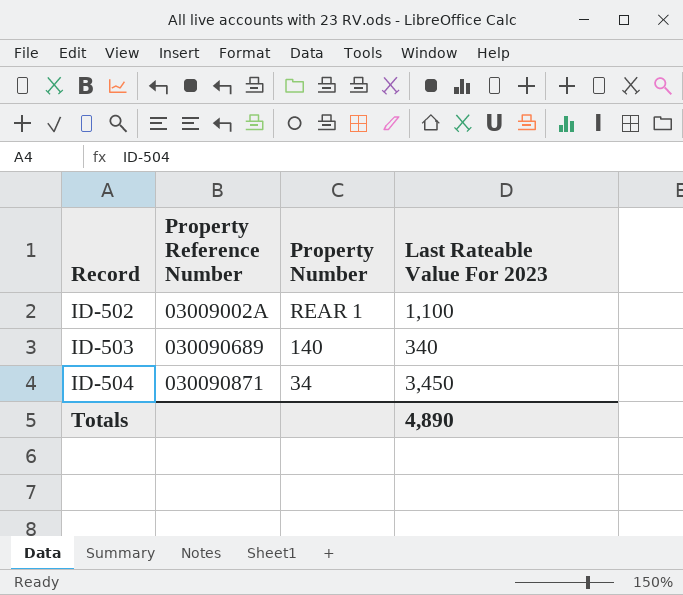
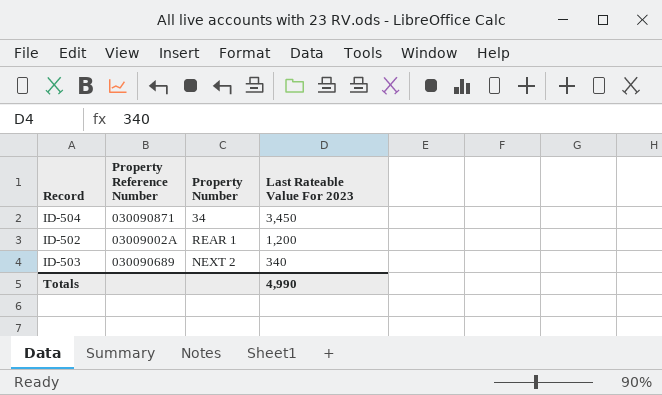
row order: Record ascending -> Last Rateable Value For 2023 descending
ID-502 | Last Rateable Value For 2023: 1,100 -> 1,200
ID-503 | Property Number: 140 -> NEXT 2
Totals | Last Rateable Value For 2023: 4,890 -> 4,990

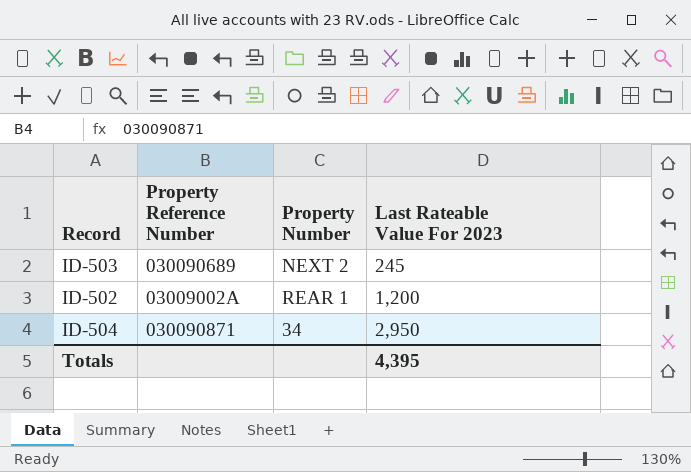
row order: Last Rateable Value For 2023 descending -> Last Rateable Value For 2023 ascending
ID-503 | Last Rateable Value For 2023: 340 -> 245
ID-504 | Last Rateable Value For 2023: 3,450 -> 2,950
Totals | Last Rateable Value For 2023: 4,990 -> 4,395

